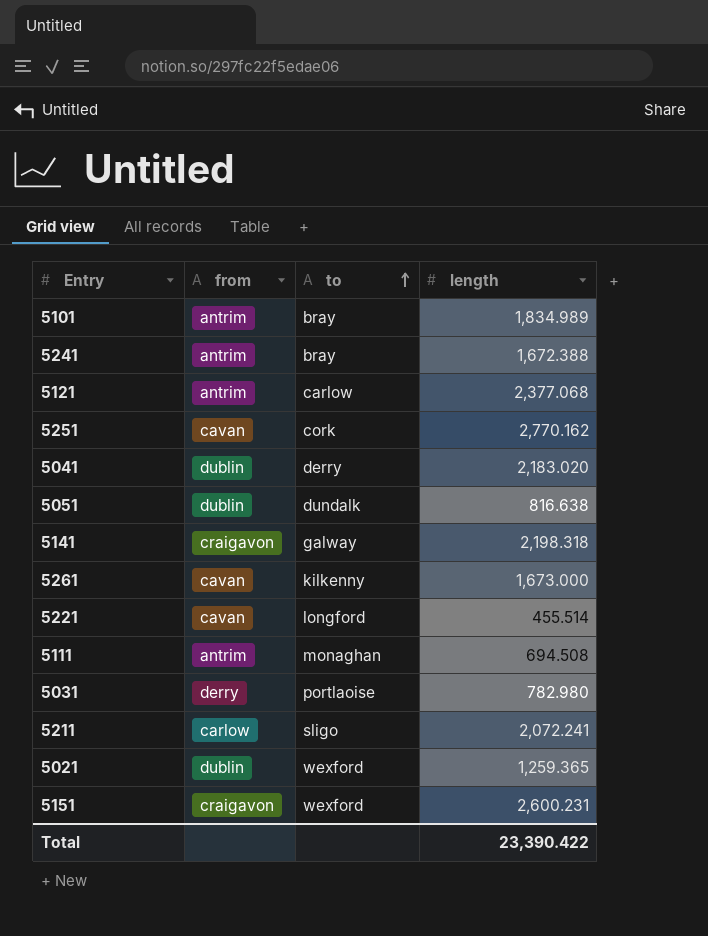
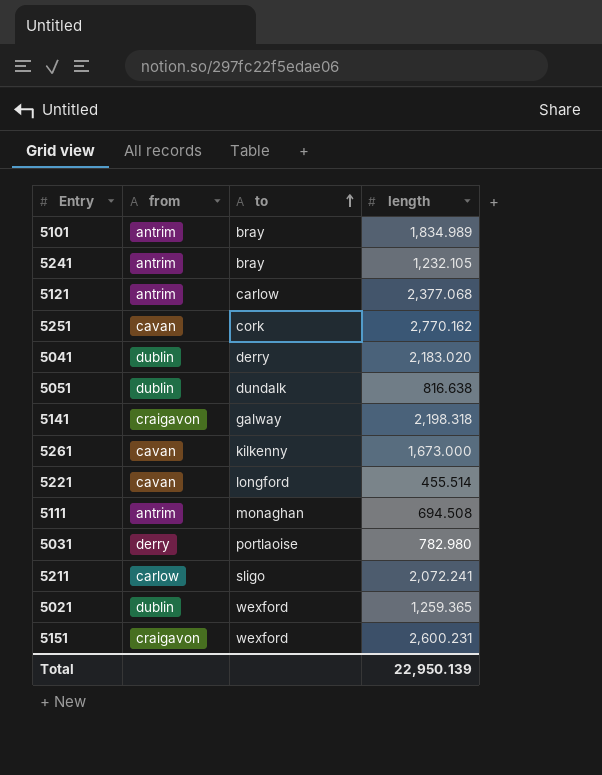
5241 | length: 1,672.388 -> 1,232.105
Total | length: 23,390.422 -> 22,950.139

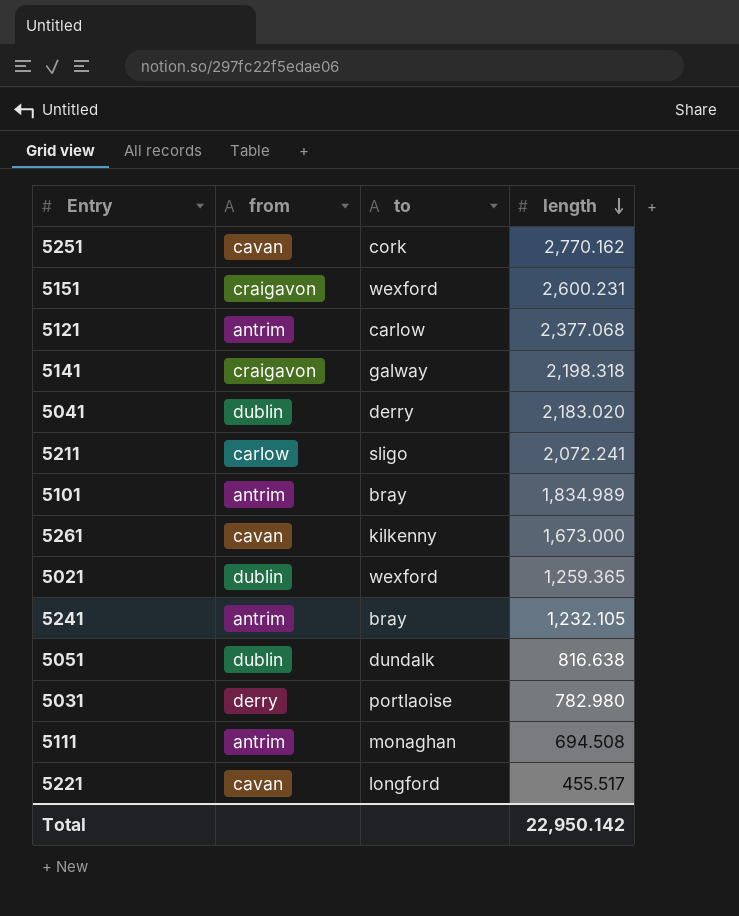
row order: to ascending -> length descending
5221 | length: 455.514 -> 455.517
Total | length: 22,950.139 -> 22,950.142

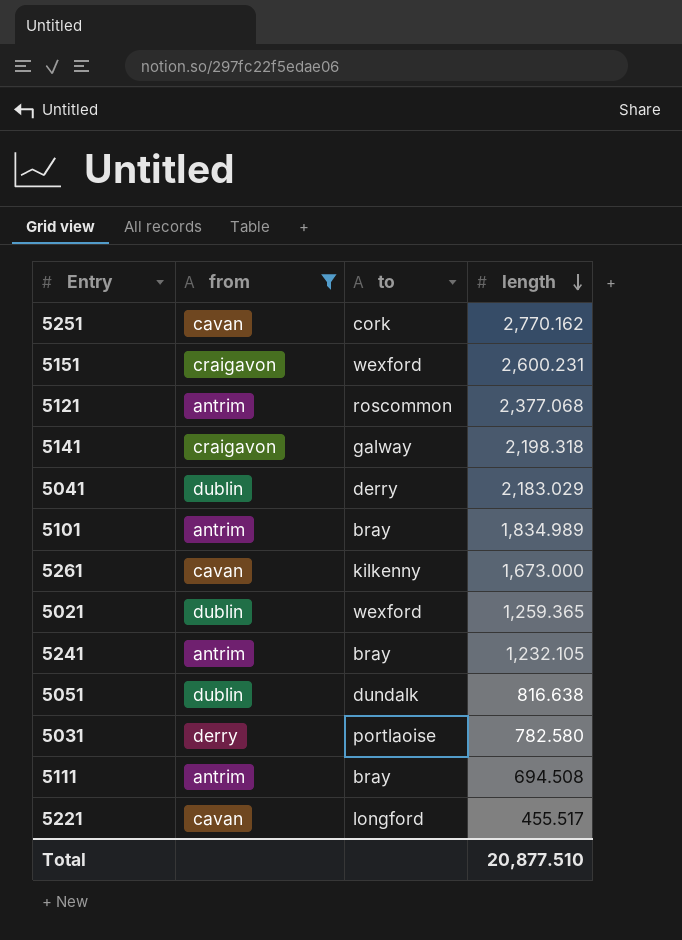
filter: none -> from != carlow
5121 | to: carlow -> roscommon
5041 | length: 2,183.020 -> 2,183.029
5031 | length: 782.980 -> 782.580
5111 | to: monaghan -> bray
Total | length: 22,950.142 -> 20,877.510

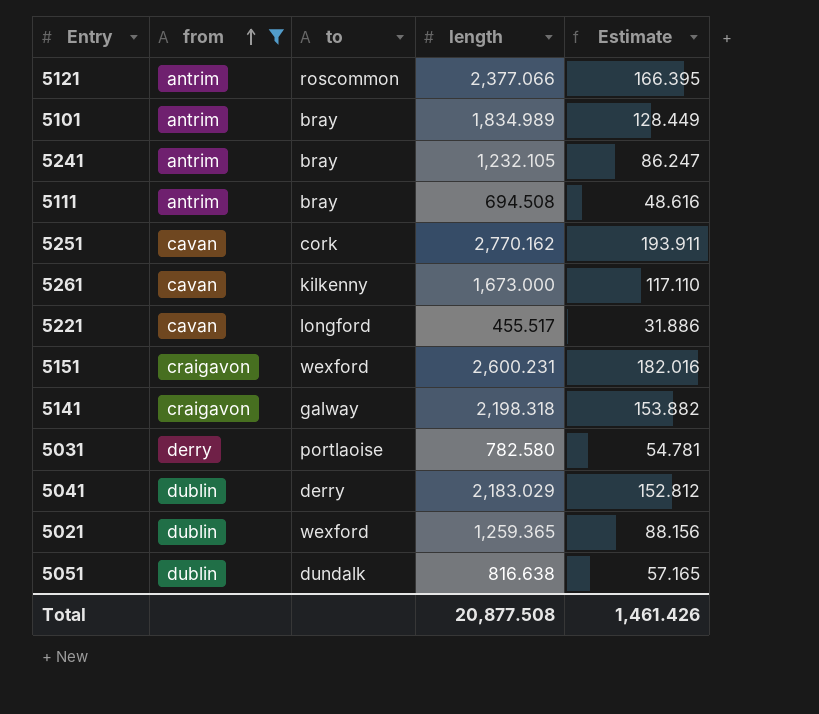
row order: length descending -> from ascending
column Estimate | formula: none -> [length] * 0.07
5121 | length: 2,377.068 -> 2,377.066
Total | length: 20,877.510 -> 20,877.508

